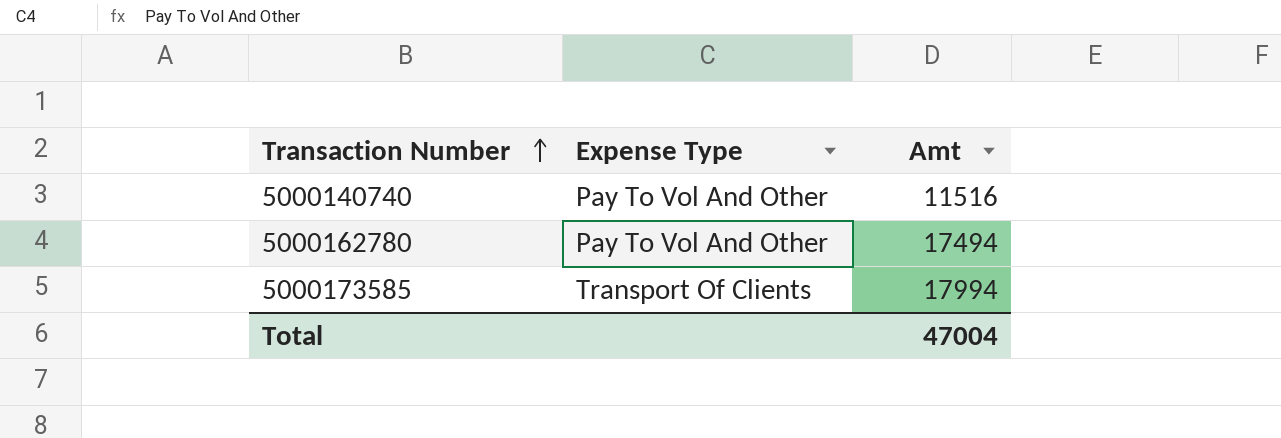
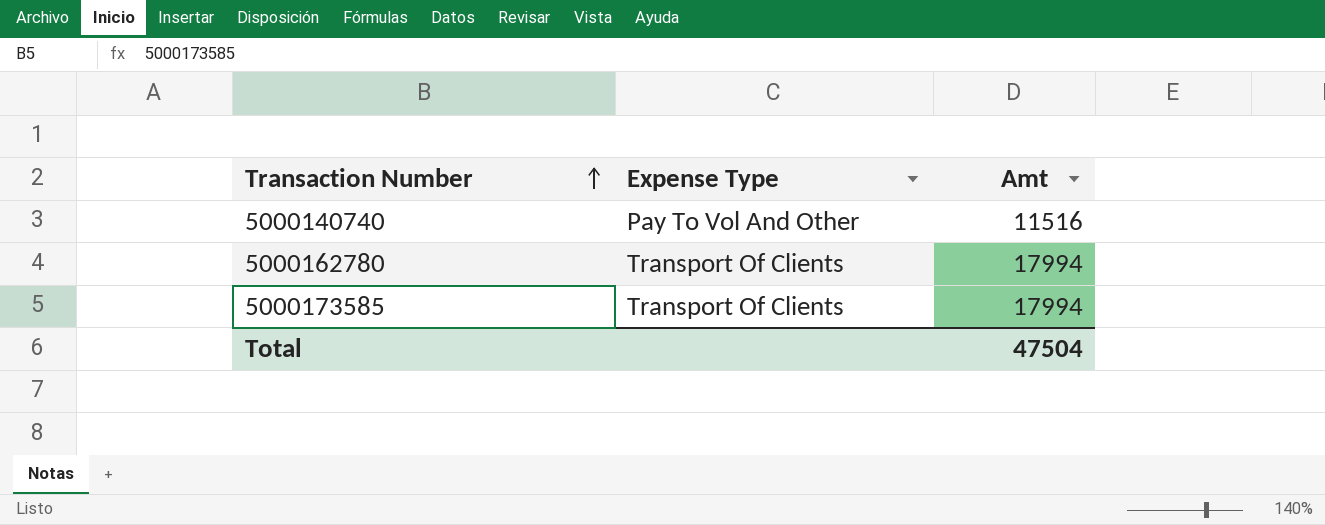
5000162780 | Expense Type: Pay To Vol And Other -> Transport Of Clients
5000162780 | Amt: 17494 -> 17994
Total | Amt: 47004 -> 47504

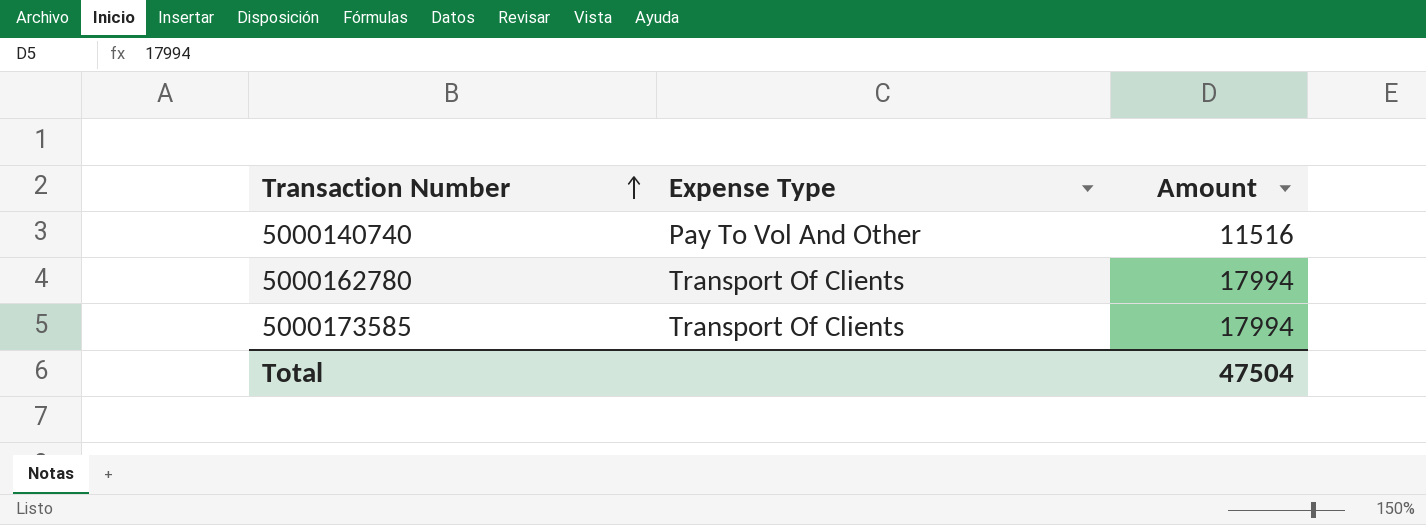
column name: Amt -> Amount

